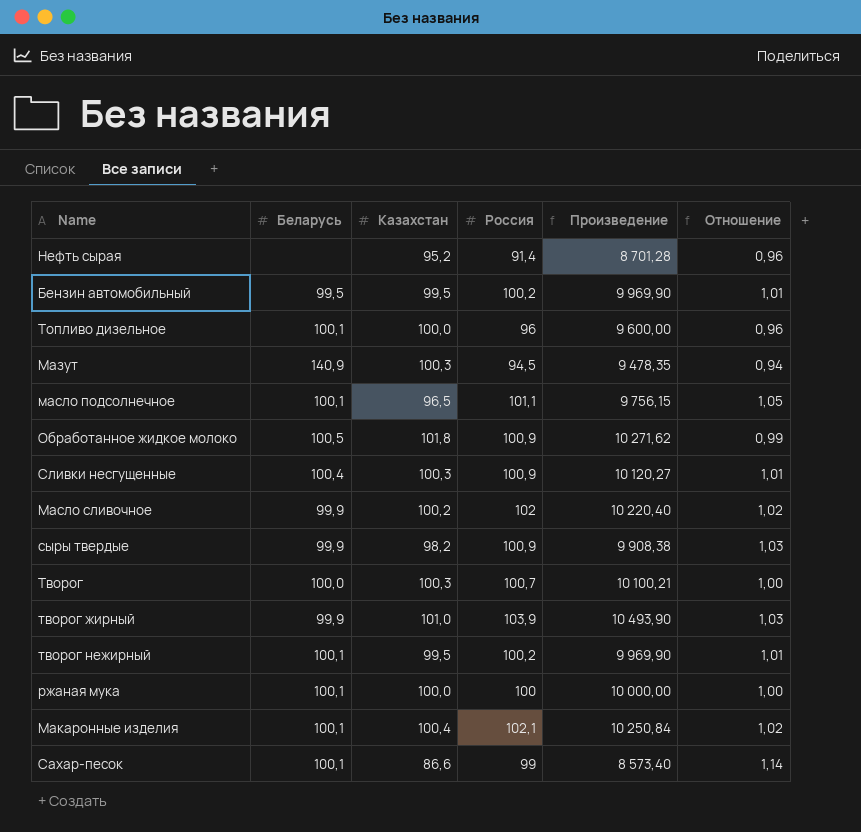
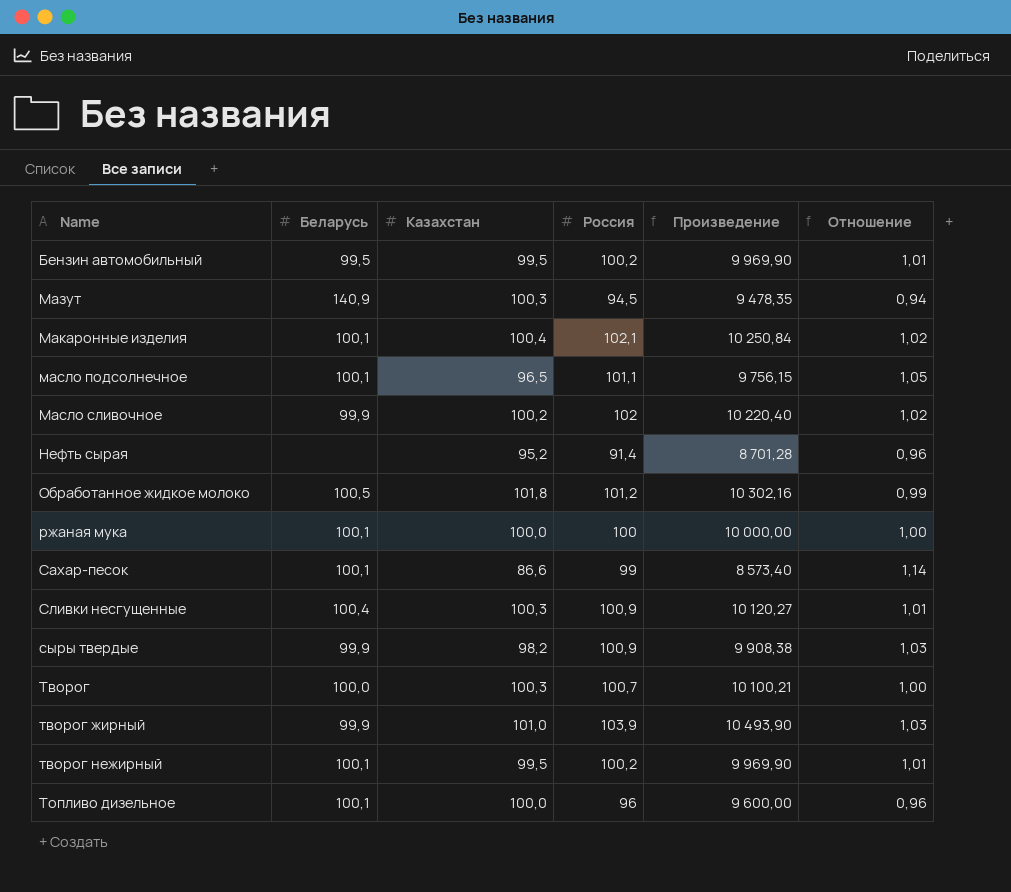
row order: none -> Name ascending
Обработанное жидкое молоко | Россия: 100,9 -> 101,2
Обработанное жидкое молоко | Произведение: 10 271,62 -> 10 302,16

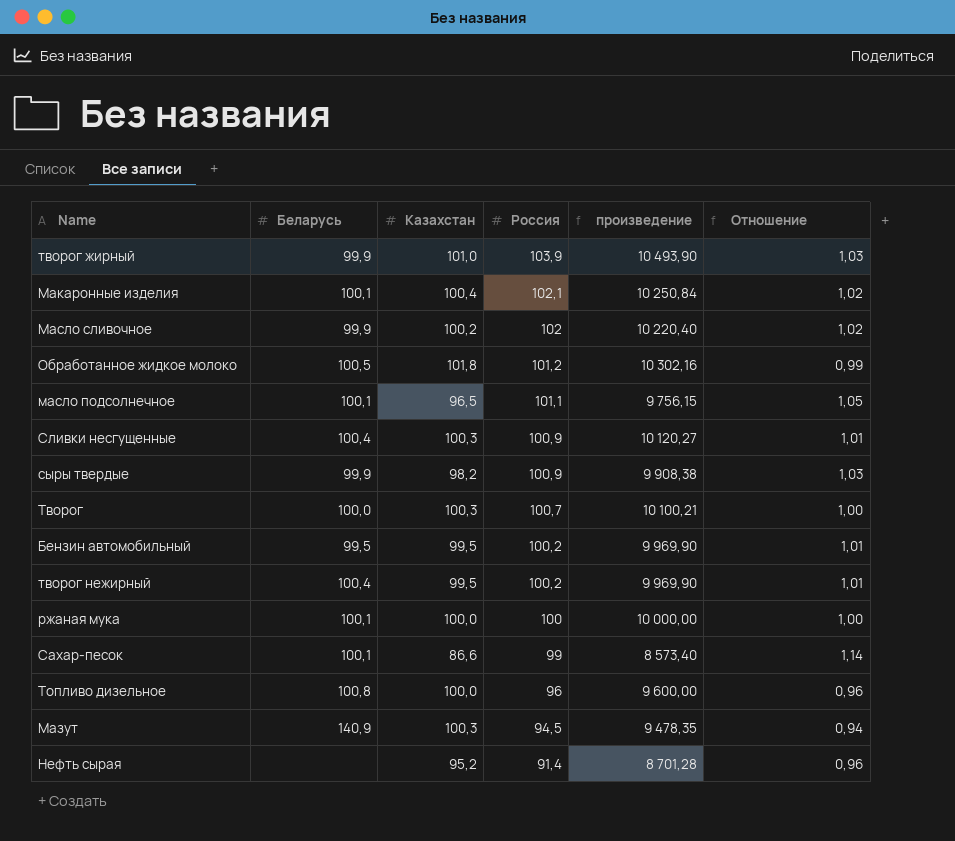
row order: Name ascending -> Россия descending
column name: Произведение -> произведение
творог нежирный | Беларусь: 100,1 -> 100,4
Топливо дизельное | Беларусь: 100,1 -> 100,8

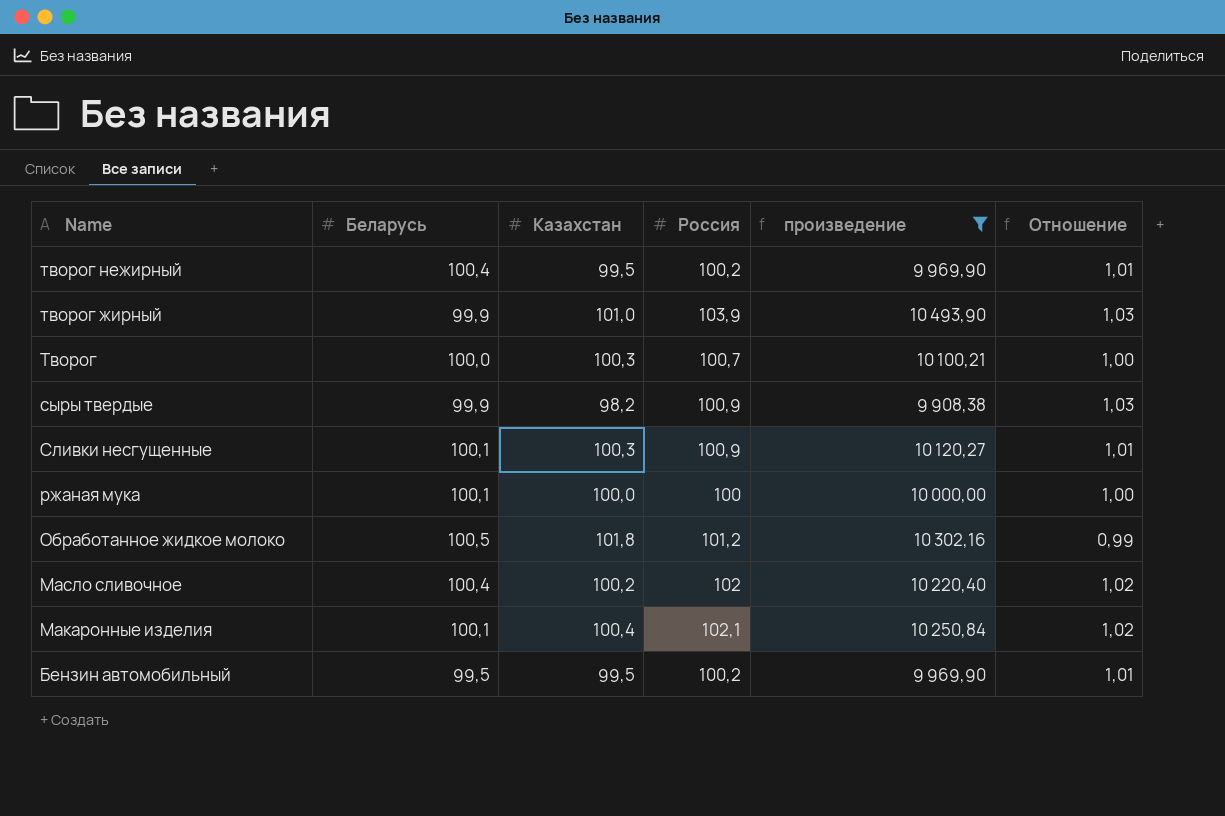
filter: none -> произведение >= 9 908,38
row order: Россия descending -> Name descending
Сливки несгущенные | Беларусь: 100,4 -> 100,1
Масло сливочное | Беларусь: 99,9 -> 100,4

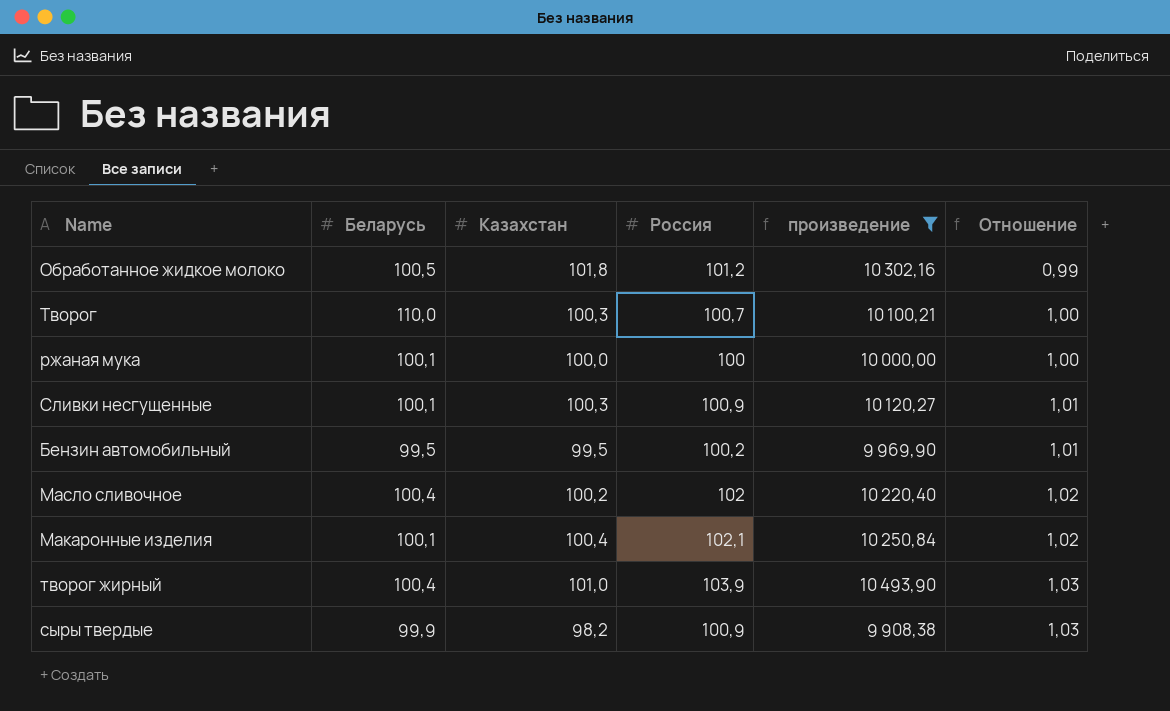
row order: Name descending -> Отношение ascending
row творог нежирный: 100,4 | 99,5 | 100,2 | 9 969,90 | 1,01 -> none
Творог | Беларусь: 100,0 -> 110,0
творог жирный | Беларусь: 99,9 -> 100,4

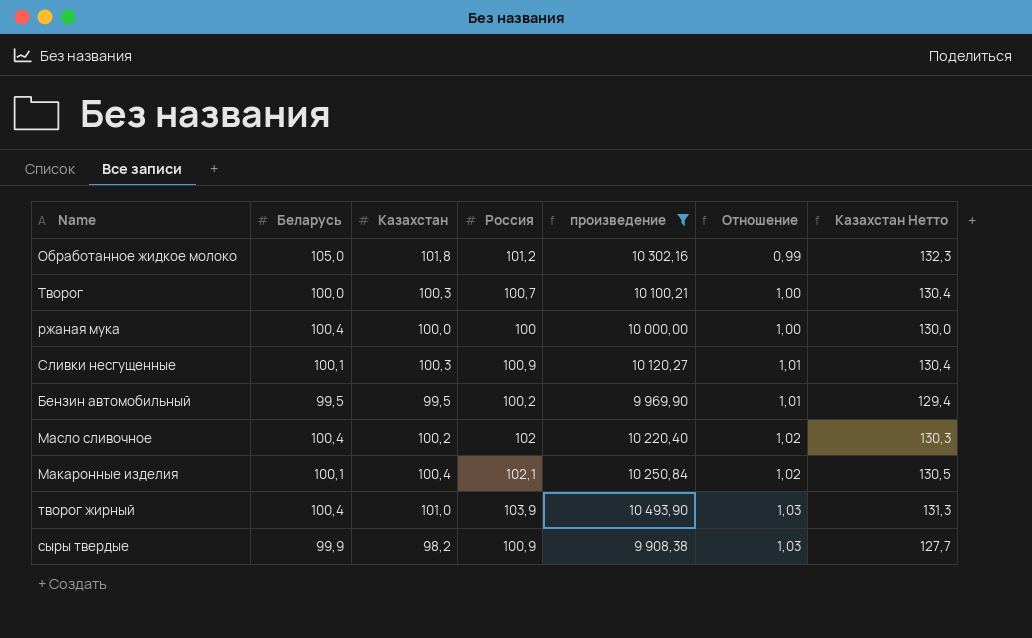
column Казахстан Нетто | formula: none -> [Казахстан] * 1,3
Обработанное жидкое молоко | Беларусь: 100,5 -> 105,0
Творог | Беларусь: 110,0 -> 100,0
ржаная мука | Беларусь: 100,1 -> 100,4

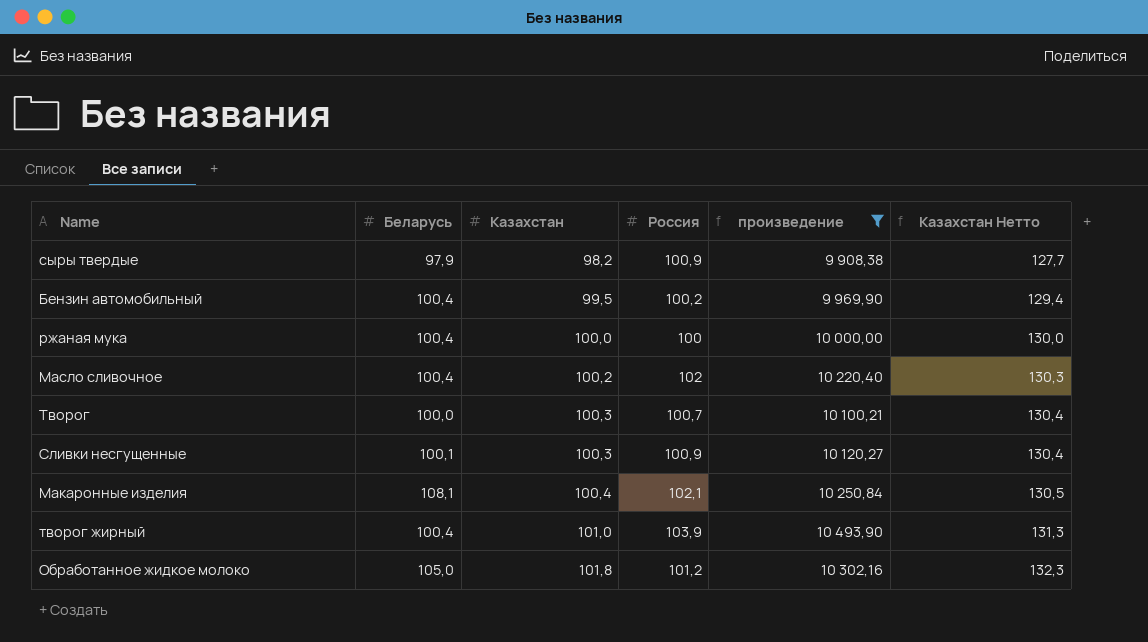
row order: Отношение ascending -> Казахстан ascending
column Отношение | formula: [Россия] / [Казахстан] -> none
сыры твердые | Беларусь: 99,9 -> 97,9
Бензин автомобильный | Беларусь: 99,5 -> 100,4
Макаронные изделия | Беларусь: 100,1 -> 108,1

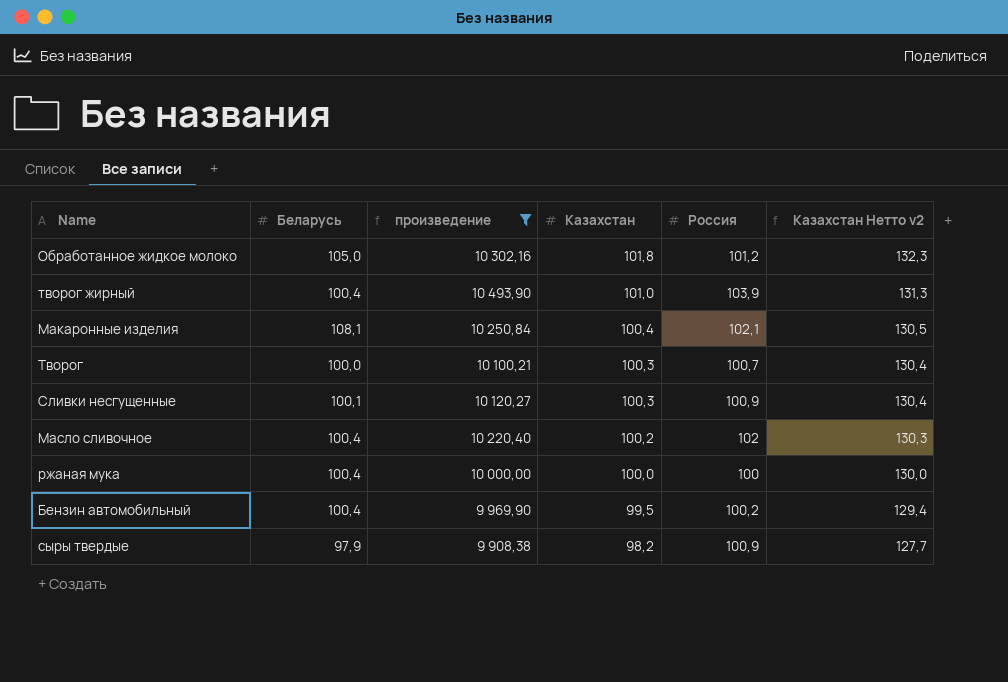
row order: Казахстан ascending -> Казахстан descending
column произведение | position: 5 -> 3
column name: Казахстан Нетто -> Казахстан Нетто v2

